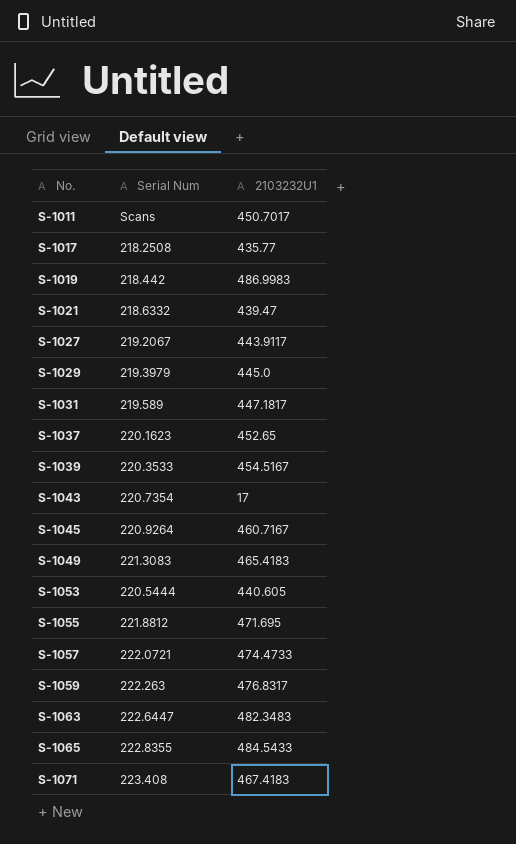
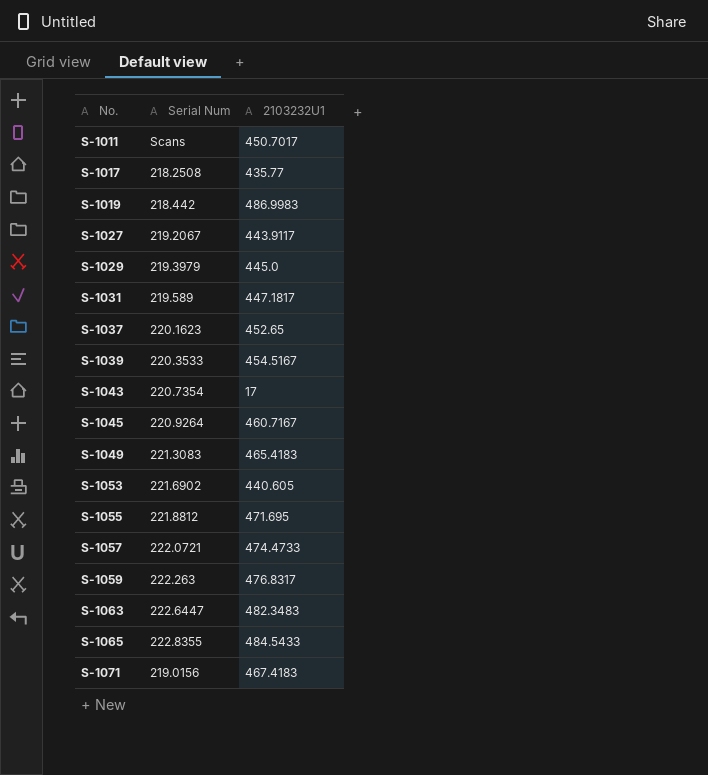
row S-1021: 218.6332 | 439.47 -> none
S-1053 | Serial Num: 220.5444 -> 221.6902
S-1071 | Serial Num: 223.408 -> 219.0156

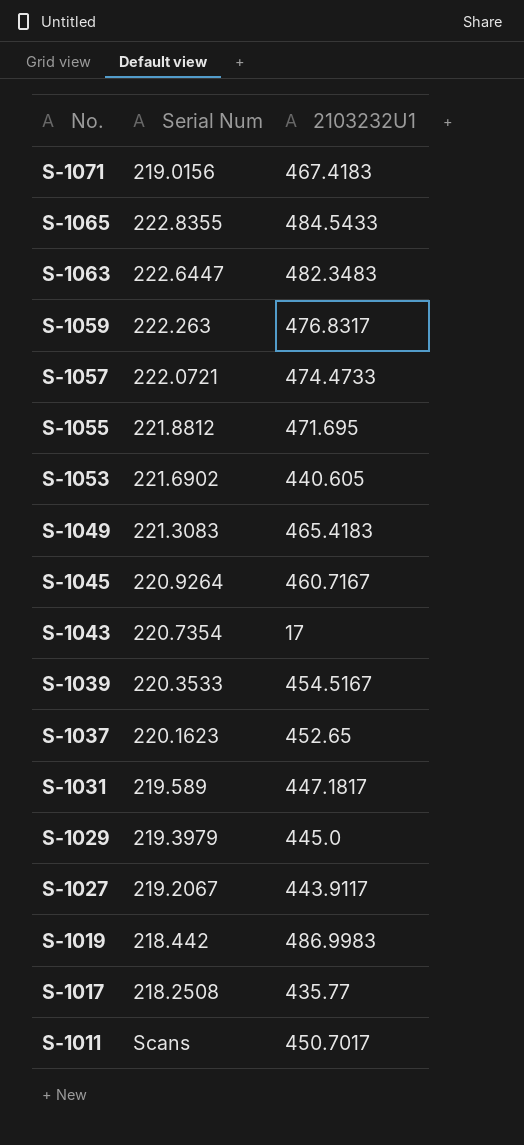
row order: No. ascending -> No. descending

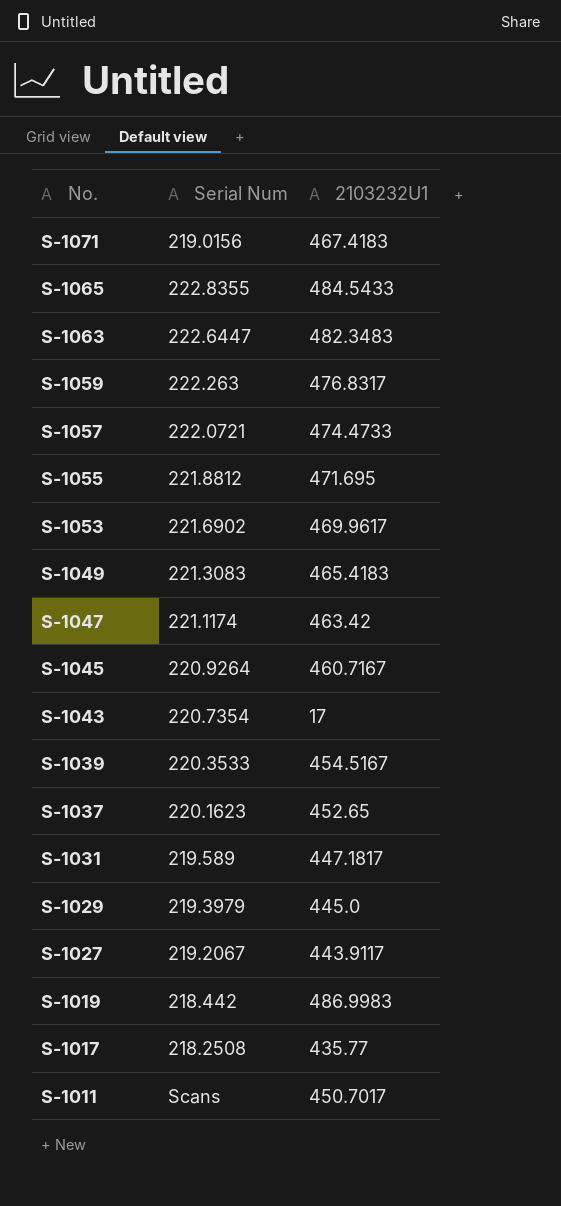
S-1053 | 2103232U1: 440.605 -> 469.9617
row S-1047: none -> 221.1174 | 463.42

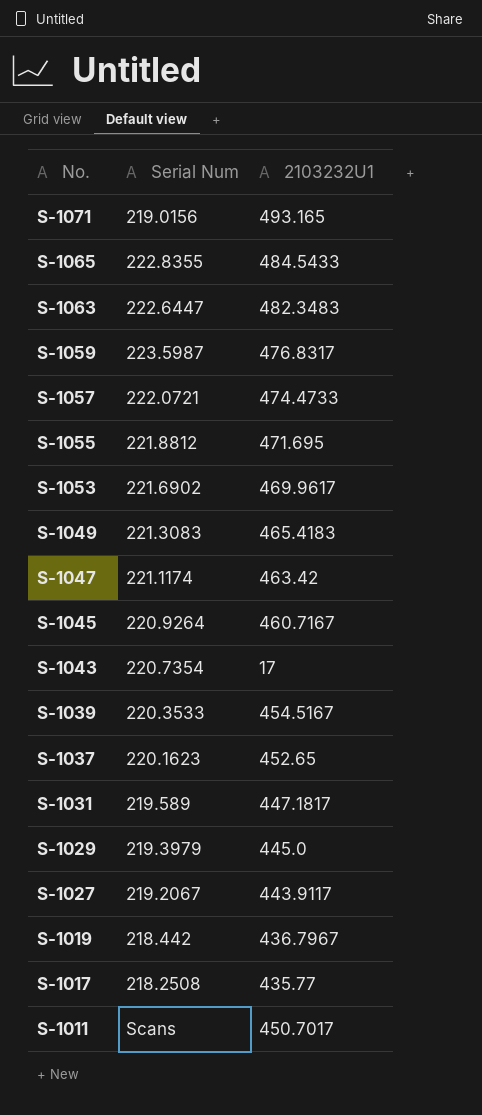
S-1071 | 2103232U1: 467.4183 -> 493.165
S-1059 | Serial Num: 222.263 -> 223.5987
S-1019 | 2103232U1: 486.9983 -> 436.7967

